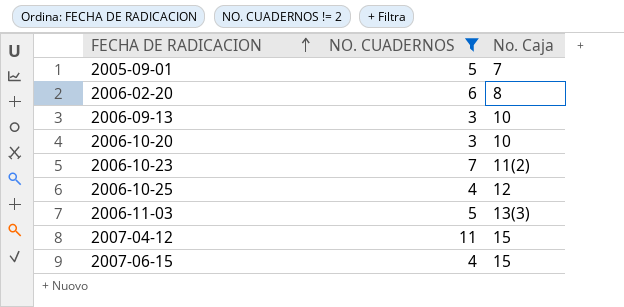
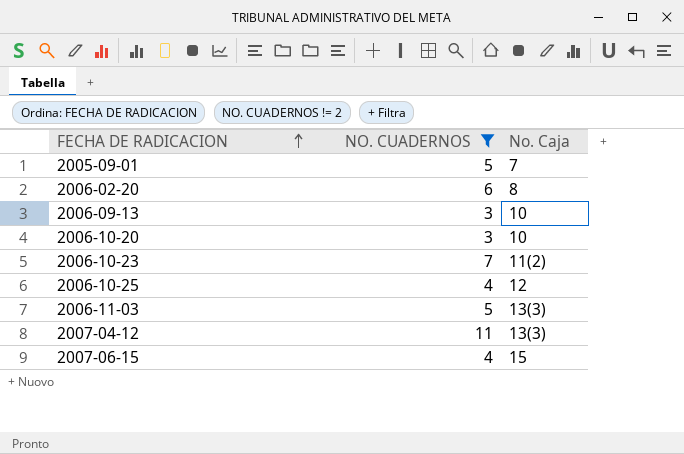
2007-04-12 | No. Caja: 15 -> 13(3)

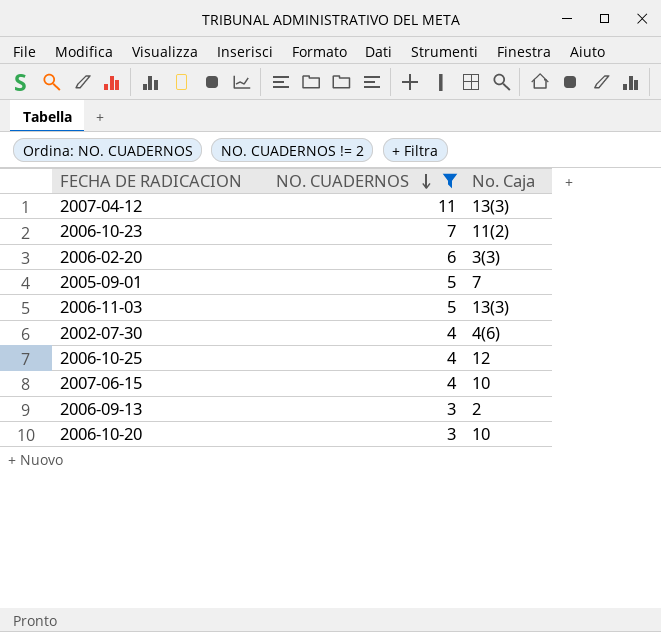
row order: FECHA DE RADICACION ascending -> NO. CUADERNOS descending
2006-02-20 | No. Caja: 8 -> 3(3)
row 2002-07-30: none -> 4 | 4(6)
2007-06-15 | No. Caja: 15 -> 10
2006-09-13 | No. Caja: 10 -> 2

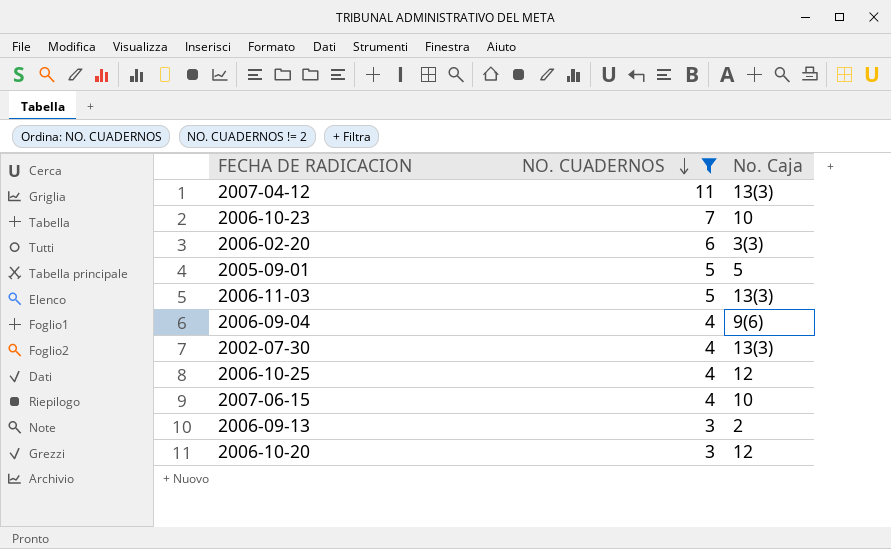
2006-10-23 | No. Caja: 11(2) -> 10
2005-09-01 | No. Caja: 7 -> 5
row 2006-09-04: none -> 4 | 9(6)
2002-07-30 | No. Caja: 4(6) -> 13(3)
2006-10-20 | No. Caja: 10 -> 12

